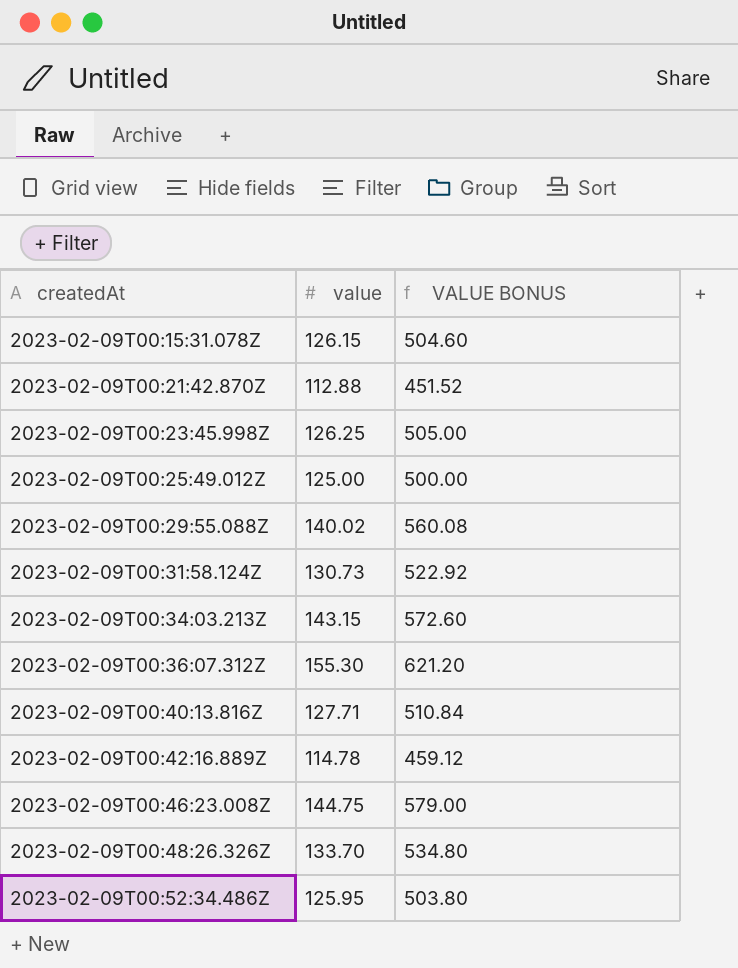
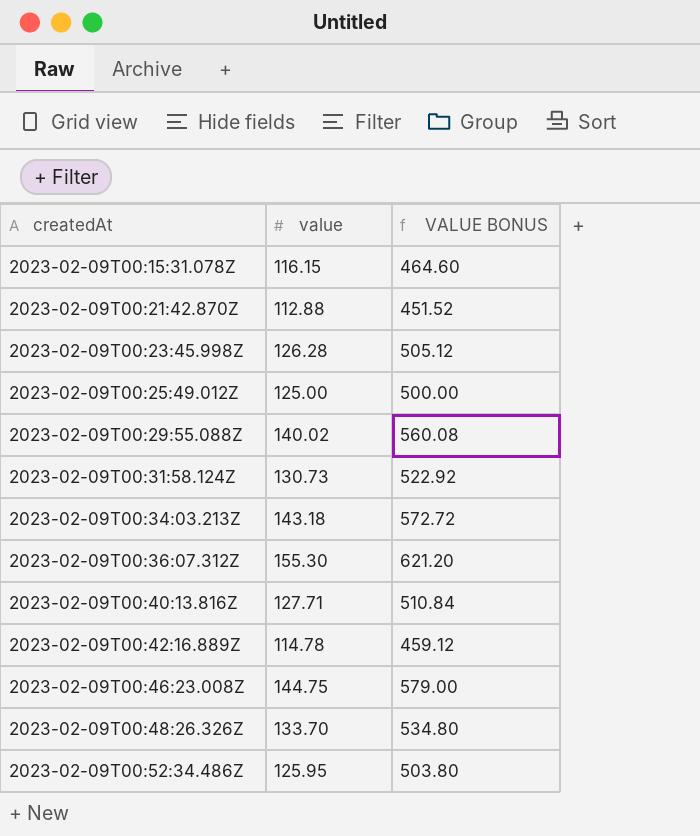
2023-02-09T00:15:31.078Z | value: 126.15 -> 116.15
2023-02-09T00:15:31.078Z | VALUE BONUS: 504.60 -> 464.60
2023-02-09T00:23:45.998Z | value: 126.25 -> 126.28
2023-02-09T00:23:45.998Z | VALUE BONUS: 505.00 -> 505.12
2023-02-09T00:34:03.213Z | value: 143.15 -> 143.18
2023-02-09T00:34:03.213Z | VALUE BONUS: 572.60 -> 572.72

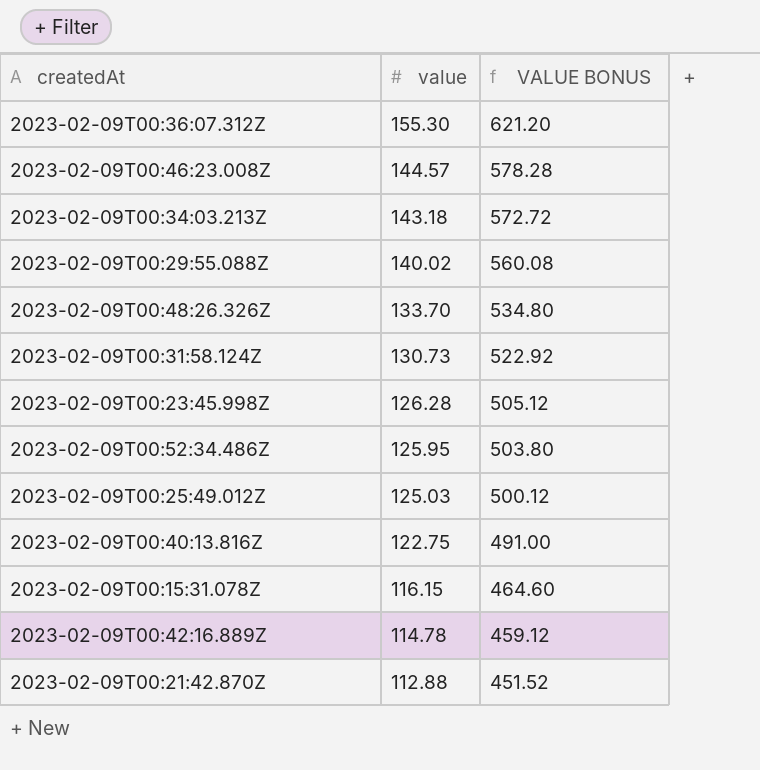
row order: createdAt ascending -> value descending
2023-02-09T00:46:23.008Z | value: 144.75 -> 144.57
2023-02-09T00:46:23.008Z | VALUE BONUS: 579.00 -> 578.28
2023-02-09T00:25:49.012Z | value: 125.00 -> 125.03
2023-02-09T00:25:49.012Z | VALUE BONUS: 500.00 -> 500.12
2023-02-09T00:40:13.816Z | value: 127.71 -> 122.75
2023-02-09T00:40:13.816Z | VALUE BONUS: 510.84 -> 491.00

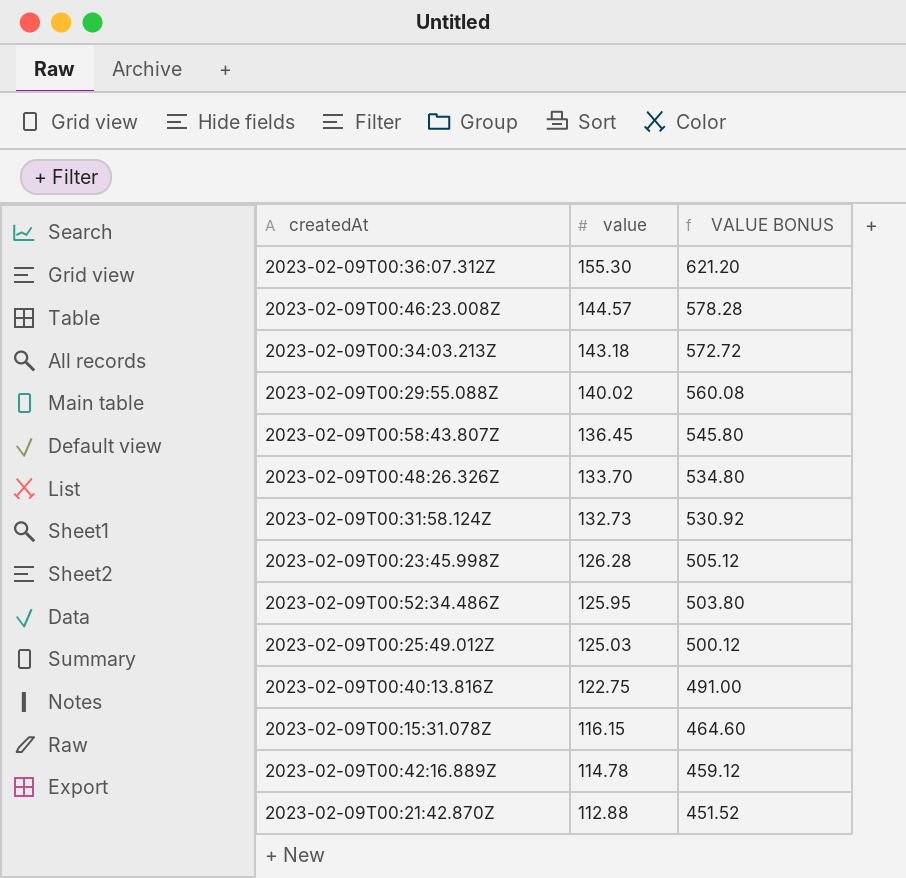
row 2023-02-09T00:58:43.807Z: none -> 136.45 | 545.80
2023-02-09T00:31:58.124Z | value: 130.73 -> 132.73
2023-02-09T00:31:58.124Z | VALUE BONUS: 522.92 -> 530.92

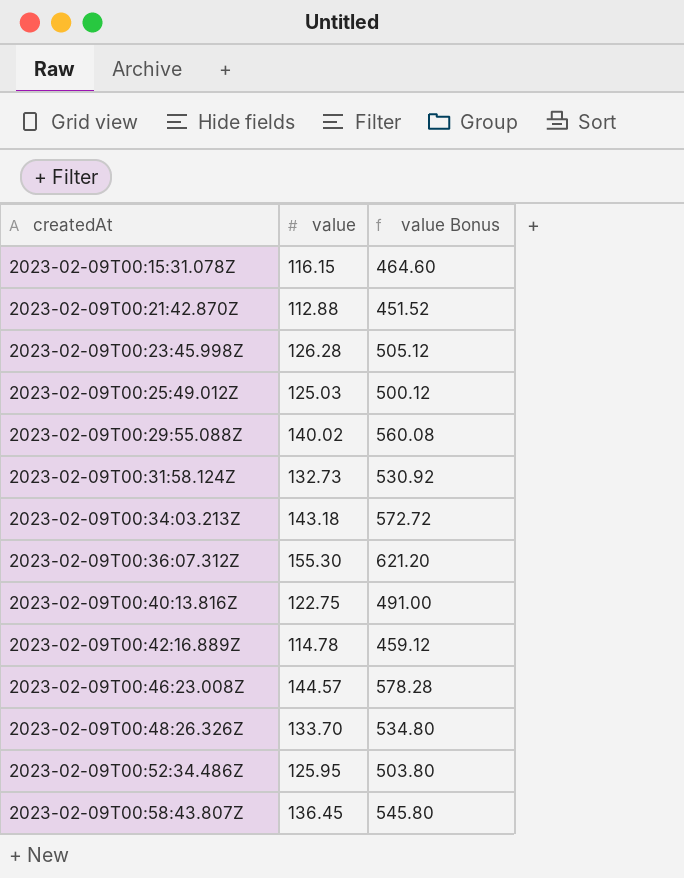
row order: value descending -> createdAt ascending
column name: VALUE BONUS -> value Bonus

